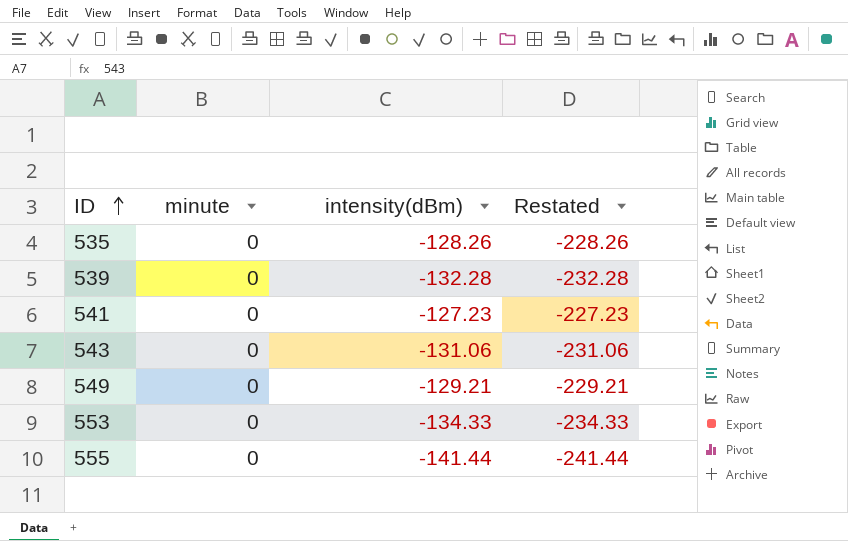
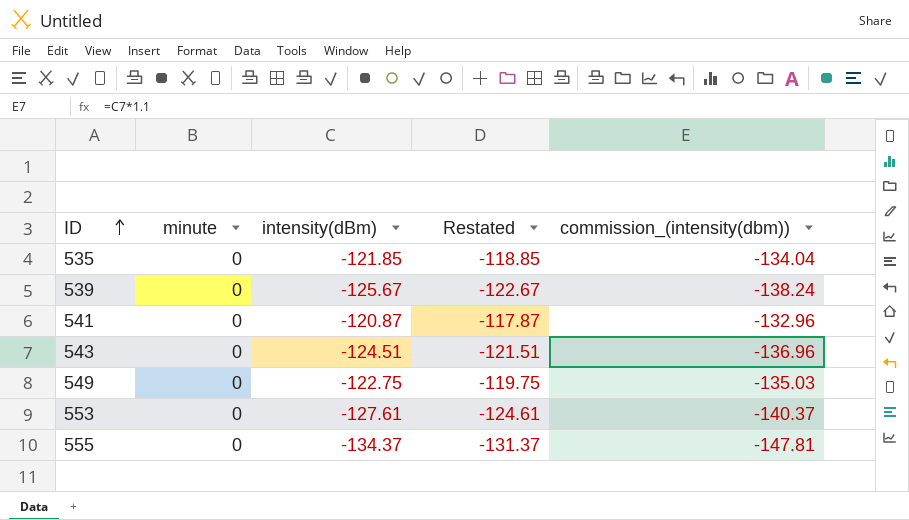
column Restated | formula: [intensity(dBm)] - 100 -> [intensity(dBm)] + 3
column commission_(intensity(dbm)) | formula: none -> [intensity(dBm)] * 1.1
535 | intensity(dBm): -128.26 -> -121.85
539 | intensity(dBm): -132.28 -> -125.67
541 | intensity(dBm): -127.23 -> -120.87
543 | intensity(dBm): -131.06 -> -124.51
549 | intensity(dBm): -129.21 -> -122.75
553 | intensity(dBm): -134.33 -> -127.61
555 | intensity(dBm): -141.44 -> -134.37

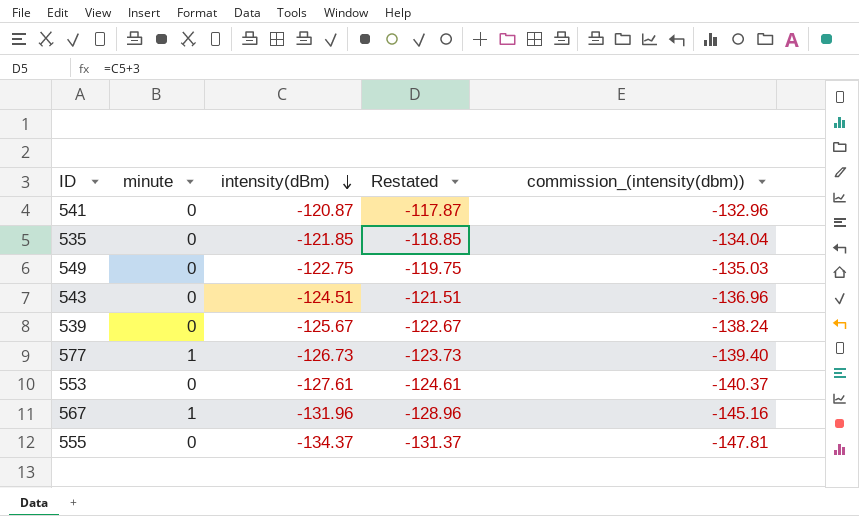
row order: ID ascending -> intensity(dBm) descending
row 577: none -> 1 | -126.73 | -123.73 | -139.40
row 567: none -> 1 | -131.96 | -128.96 | -145.16

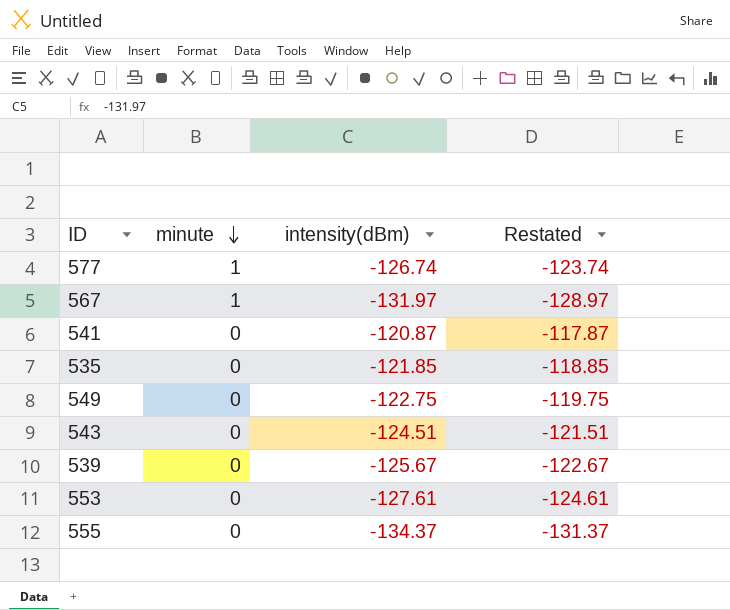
row order: intensity(dBm) descending -> minute descending
column commission_(intensity(dbm)) | formula: [intensity(dBm)] * 1.1 -> none
577 | intensity(dBm): -126.73 -> -126.74
577 | Restated: -123.73 -> -123.74
567 | intensity(dBm): -131.96 -> -131.97
567 | Restated: -128.96 -> -128.97

